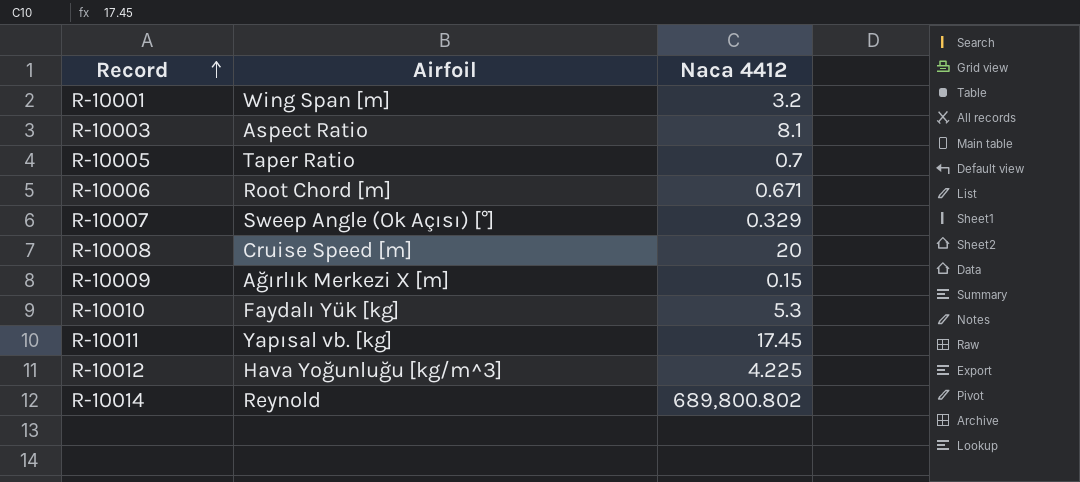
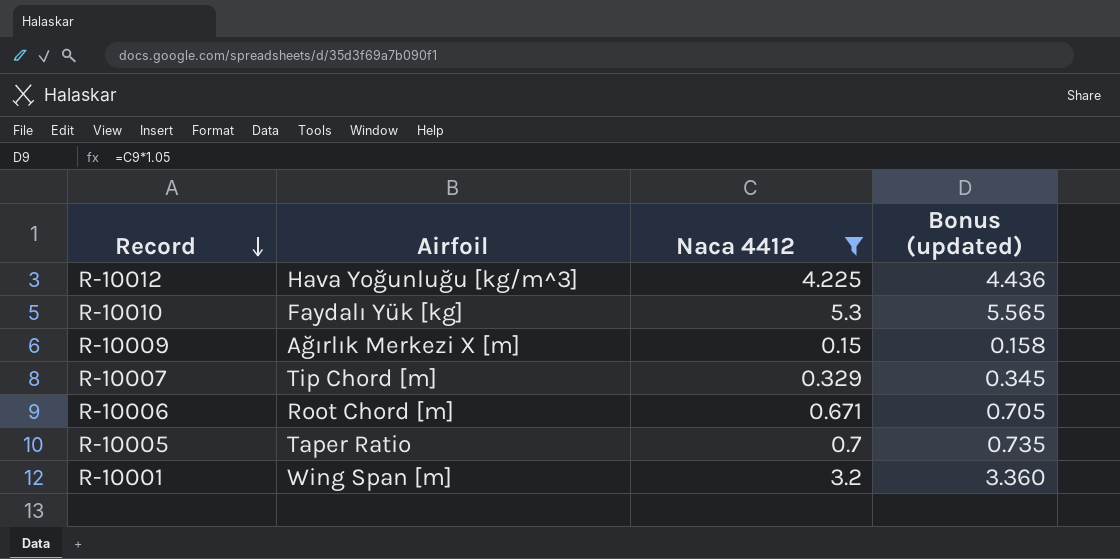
filter: none -> Naca 4412 <= 5.3
row order: Record ascending -> Record descending
column Bonus (updated) | formula: none -> [Naca 4412] * 1.05
R-10007 | Airfoil: Sweep Angle (Ok Açısı) [°] -> Tip Chord [m]

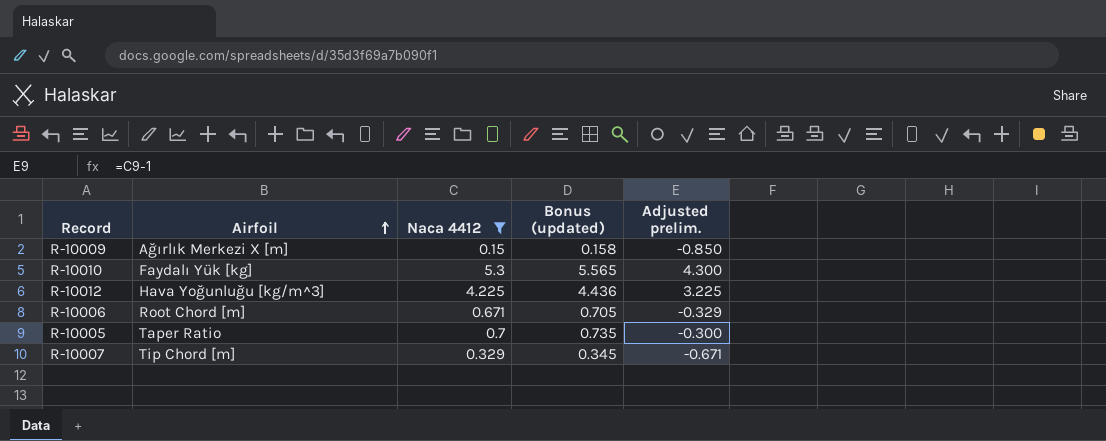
row order: Record descending -> Airfoil ascending
column Adjusted prelim. | formula: none -> [Naca 4412] - 1
row R-10001: Wing Span [m] | 3.2 | 3.360 -> none

